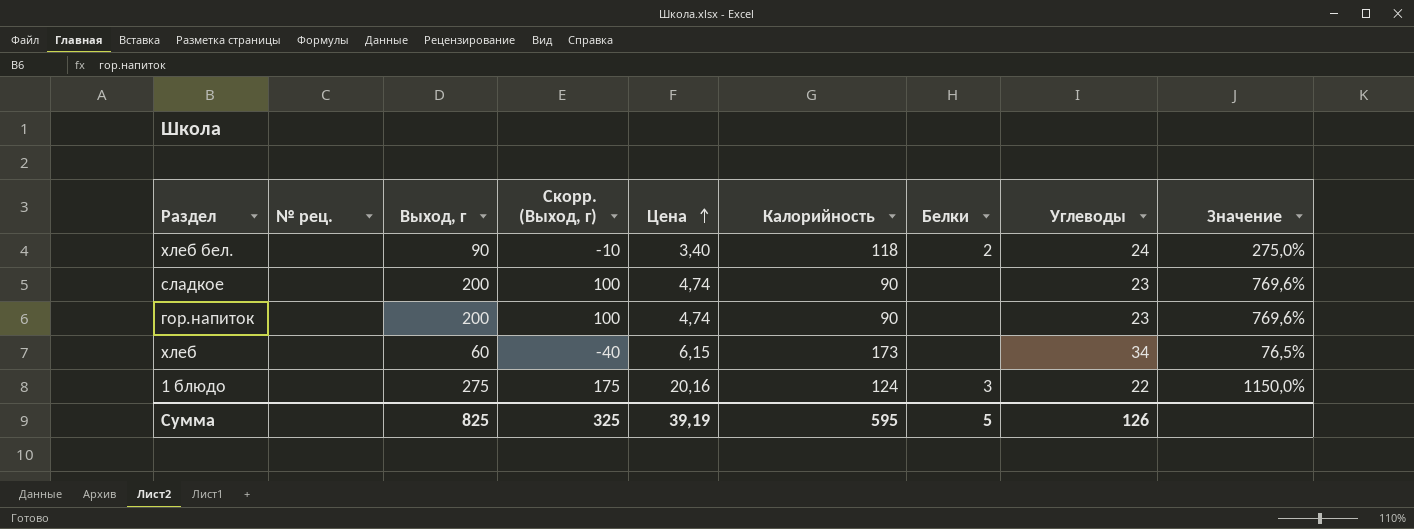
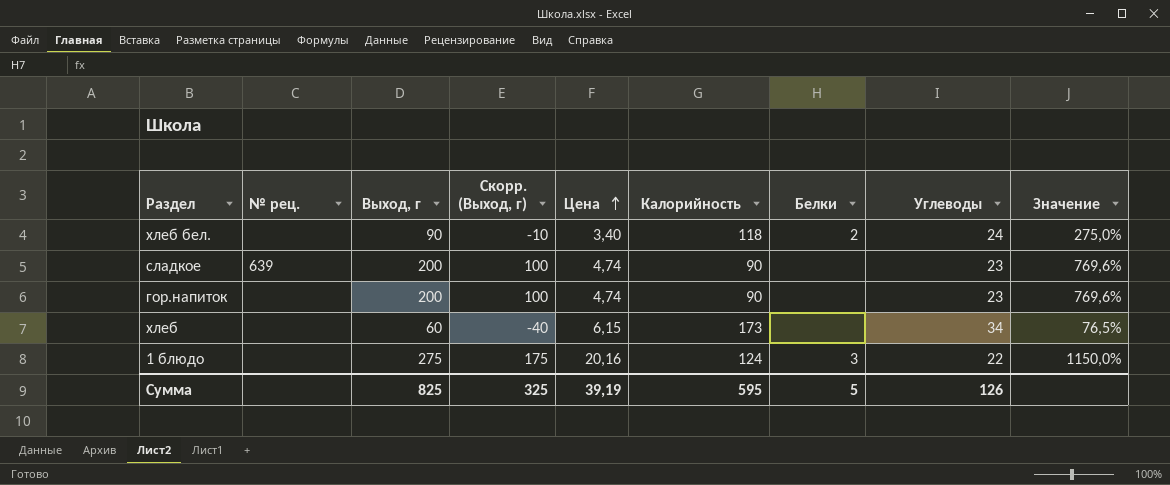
сладкое | № рец.: none -> 639

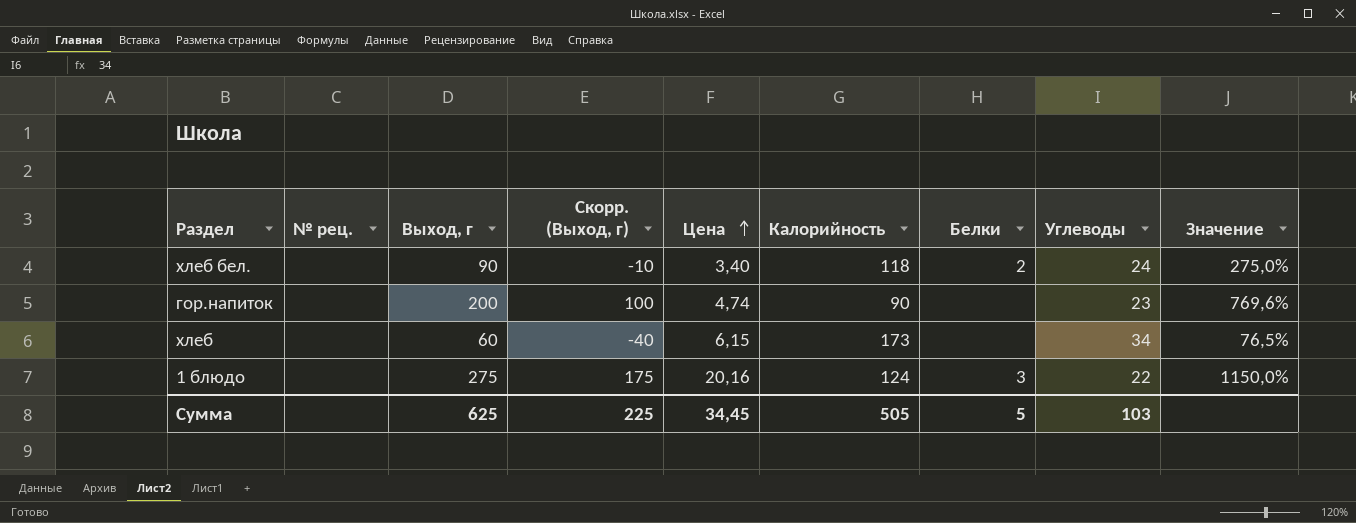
row сладкое: 639 | 200 | 100 | 4,74 | 90 | none | 23 | 769,6% -> none
Сумма | Выход, г: 825 -> 625
Сумма | Скорр. (Выход, г): 325 -> 225
Сумма | Цена: 39,19 -> 34,45
Сумма | Калорийность: 595 -> 505
Сумма | Углеводы: 126 -> 103

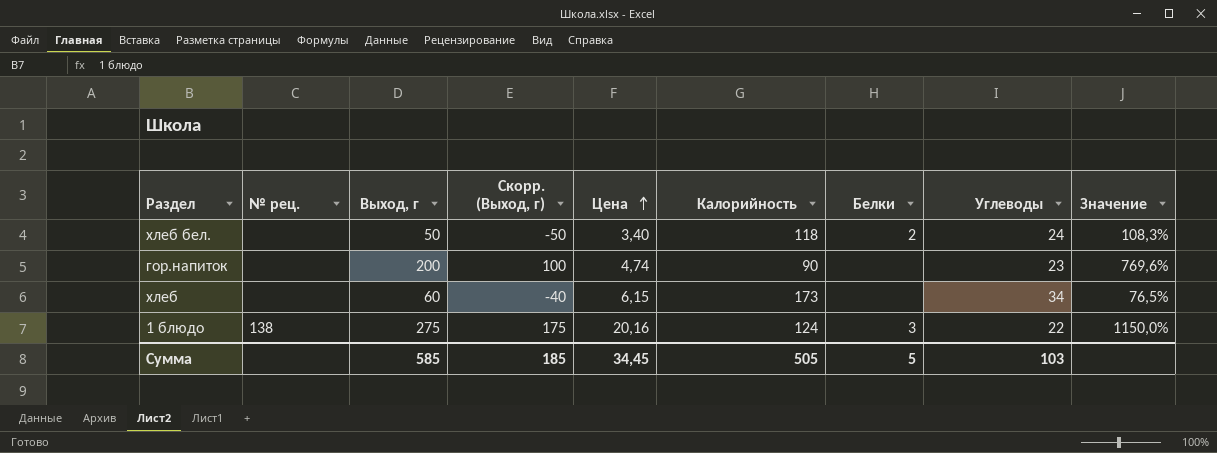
хлеб бел. | Выход, г: 90 -> 50
хлеб бел. | Скорр. (Выход, г): -10 -> -50
хлеб бел. | Значение: 275,0% -> 108,3%
1 блюдо | № рец.: none -> 138
Сумма | Выход, г: 625 -> 585
Сумма | Скорр. (Выход, г): 225 -> 185

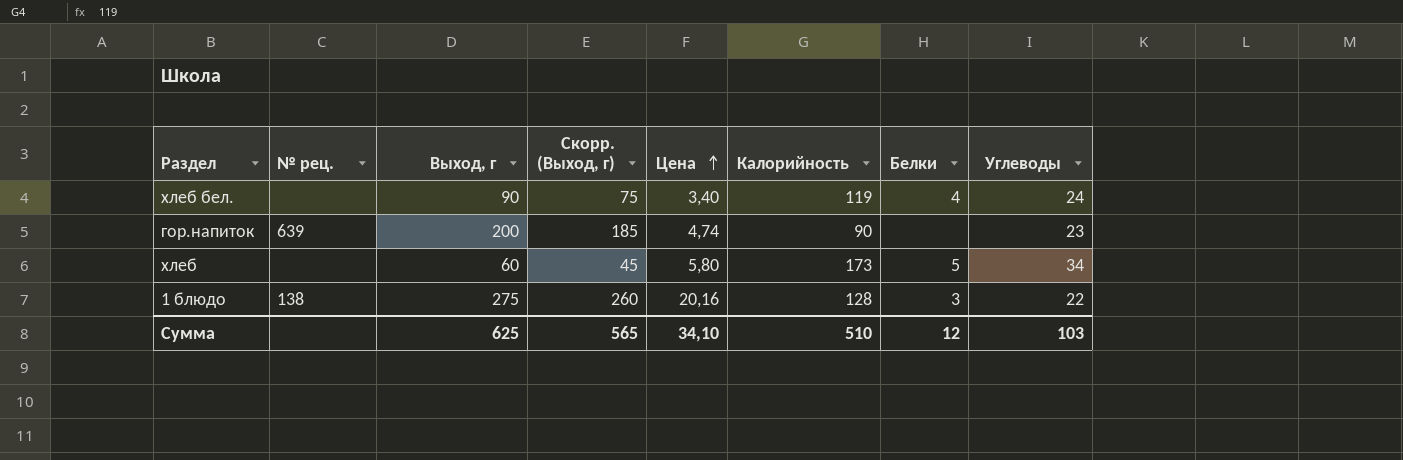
column Значение | formula: ([Выход, г] - [Углеводы]) / [Углеводы] -> none
column Скорр. (Выход, г) | formula: [Выход, г] - 100 -> [Выход, г] - 15
хлеб бел. | Выход, г: 50 -> 90
хлеб бел. | Калорийность: 118 -> 119
хлеб бел. | Белки: 2 -> 4
гор.напиток | № рец.: none -> 639
хлеб | Цена: 6,15 -> 5,80
хлеб | Белки: none -> 5
1 блюдо | Калорийность: 124 -> 128
Сумма | Выход, г: 585 -> 625
Сумма | Скорр. (Выход, г): 185 -> 565
Сумма | Цена: 34,45 -> 34,10
Сумма | Калорийность: 505 -> 510
Сумма | Белки: 5 -> 12

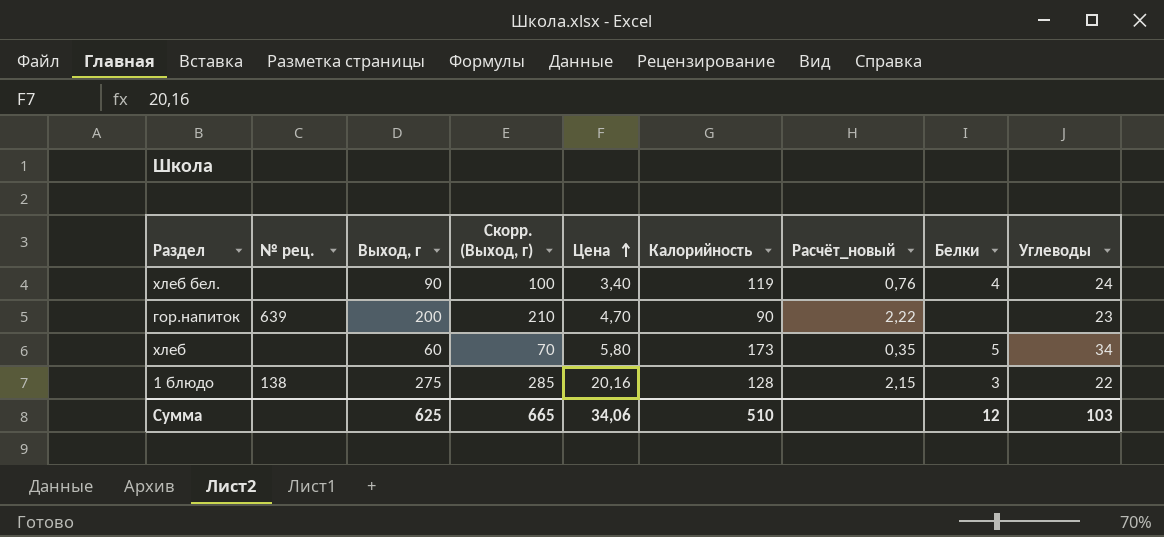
column Скорр. (Выход, г) | formula: [Выход, г] - 15 -> [Выход, г] + 10
column Расчёт_новый | formula: none -> [Выход, г] / [Калорийность]
гор.напиток | Цена: 4,74 -> 4,70
Сумма | Скорр. (Выход, г): 565 -> 665
Сумма | Цена: 34,10 -> 34,06

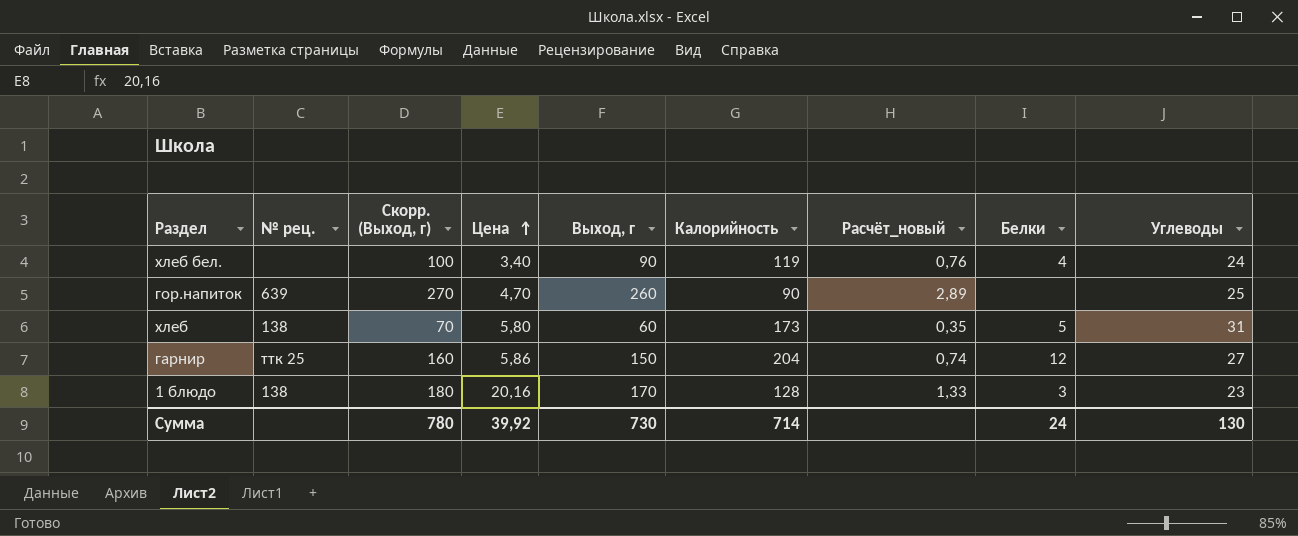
column Выход, г | position: 3 -> 5
гор.напиток | Скорр. (Выход, г): 210 -> 270
гор.напиток | Выход, г: 200 -> 260
гор.напиток | Расчёт_новый: 2,22 -> 2,89
гор.напиток | Углеводы: 23 -> 25
хлеб | № рец.: none -> 138
хлеб | Углеводы: 34 -> 31
row гарнир: none -> ттк 25 | 160 | 5,86 | 150 | 204 | 0,74 | 12 | 27
1 блюдо | Скорр. (Выход, г): 285 -> 180
1 блюдо | Выход, г: 275 -> 170
1 блюдо | Расчёт_новый: 2,15 -> 1,33
1 блюдо | Углеводы: 22 -> 23
Сумма | Скорр. (Выход, г): 665 -> 780
Сумма | Цена: 34,06 -> 39,92
Сумма | Выход, г: 625 -> 730
Сумма | Калорийность: 510 -> 714
Сумма | Белки: 12 -> 24
Сумма | Углеводы: 103 -> 130

